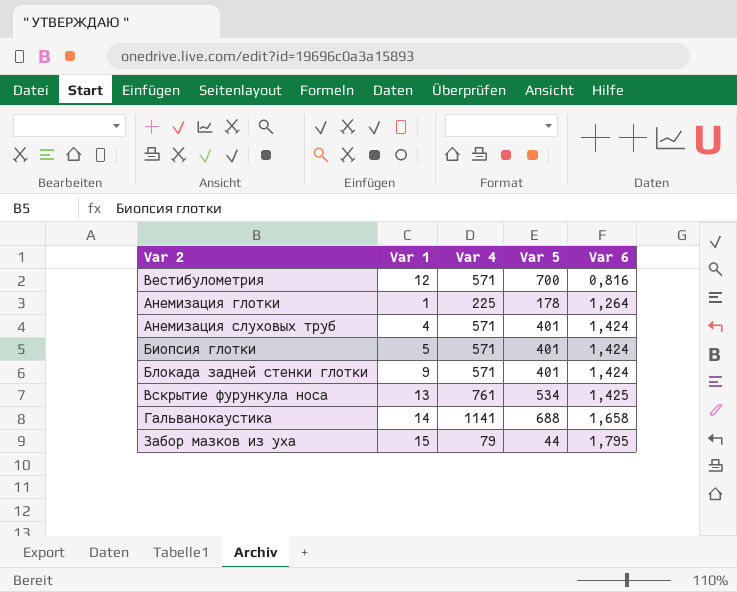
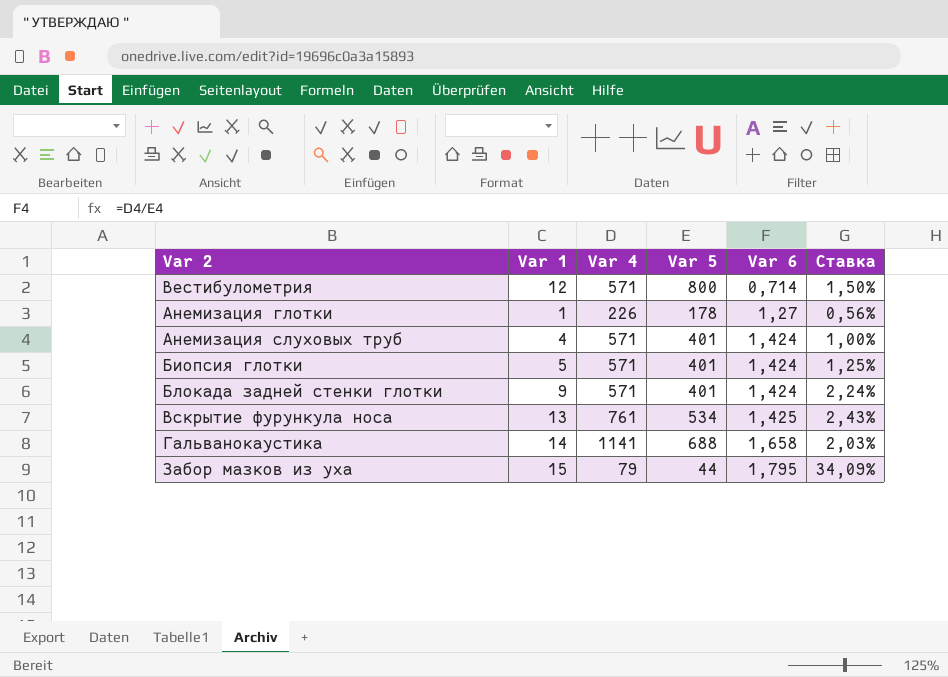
column Ставка | formula: none -> [Var 1] / [Var 5]
Вестибулометрия | Var 5: 700 -> 800
Вестибулометрия | Var 6: 0,816 -> 0,714
Анемизация глотки | Var 4: 225 -> 226
Анемизация глотки | Var 6: 1,264 -> 1,27

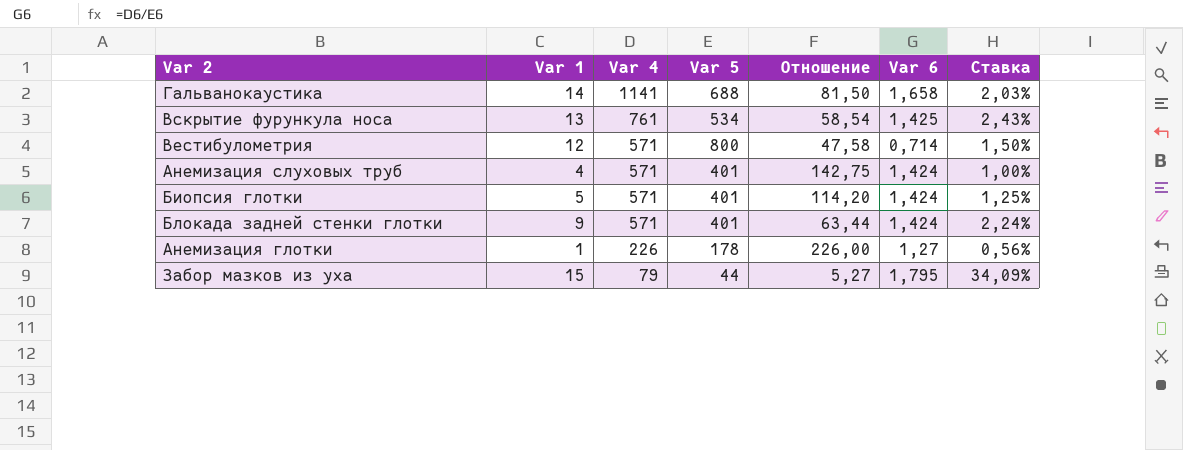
row order: Var 6 ascending -> Var 4 descending
column Отношение | formula: none -> [Var 4] / [Var 1]

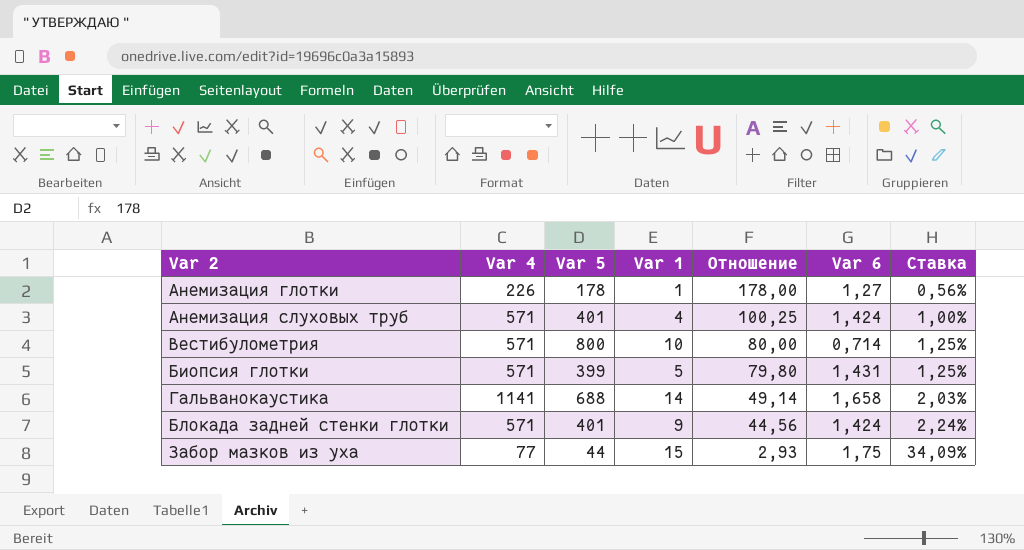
row order: Var 4 descending -> Отношение descending
column Var 1 | position: 2 -> 4
column Отношение | formula: [Var 4] / [Var 1] -> [Var 5] / [Var 1]
row Вскрытие фурункула носа: 13 | 761 | 534 | 58,54 | 1,425 | 2,43% -> none
Вестибулометрия | Var 1: 12 -> 10
Вестибулометрия | Ставка: 1,50% -> 1,25%
Биопсия глотки | Var 5: 401 -> 399
Биопсия глотки | Var 6: 1,424 -> 1,431
Забор мазков из уха | Var 4: 79 -> 77
Забор мазков из уха | Var 6: 1,795 -> 1,75

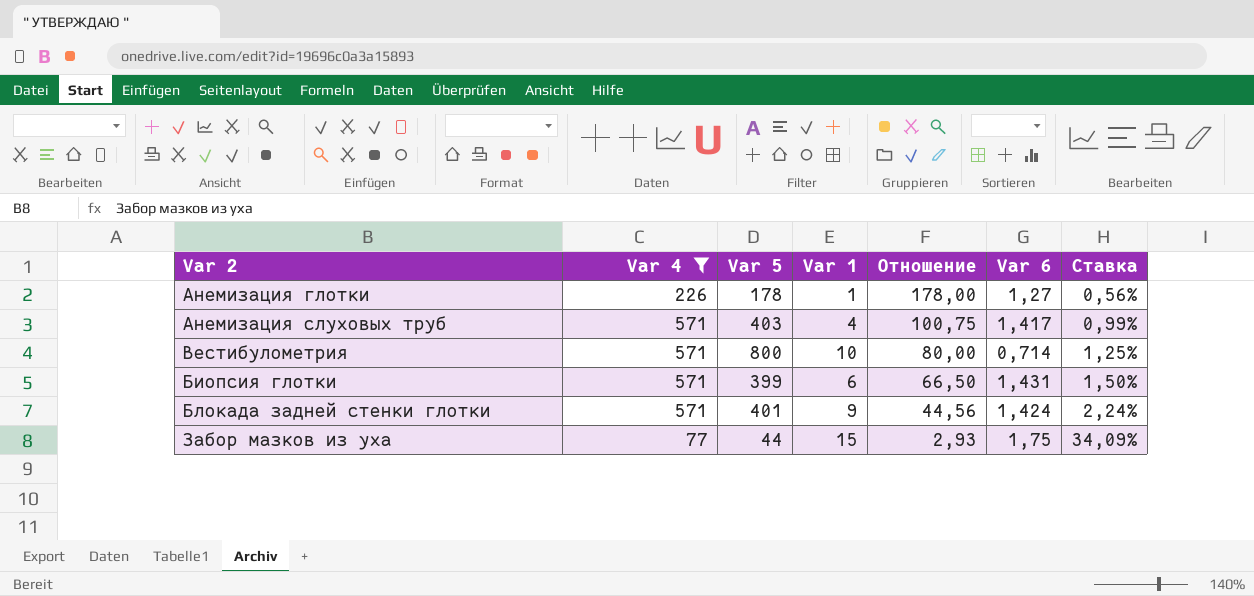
filter: none -> Var 4 != 1141
Анемизация слуховых труб | Var 5: 401 -> 403
Анемизация слуховых труб | Отношение: 100,25 -> 100,75
Анемизация слуховых труб | Var 6: 1,424 -> 1,417
Анемизация слуховых труб | Ставка: 1,00% -> 0,99%
Биопсия глотки | Var 1: 5 -> 6
Биопсия глотки | Отношение: 79,80 -> 66,50
Биопсия глотки | Ставка: 1,25% -> 1,50%

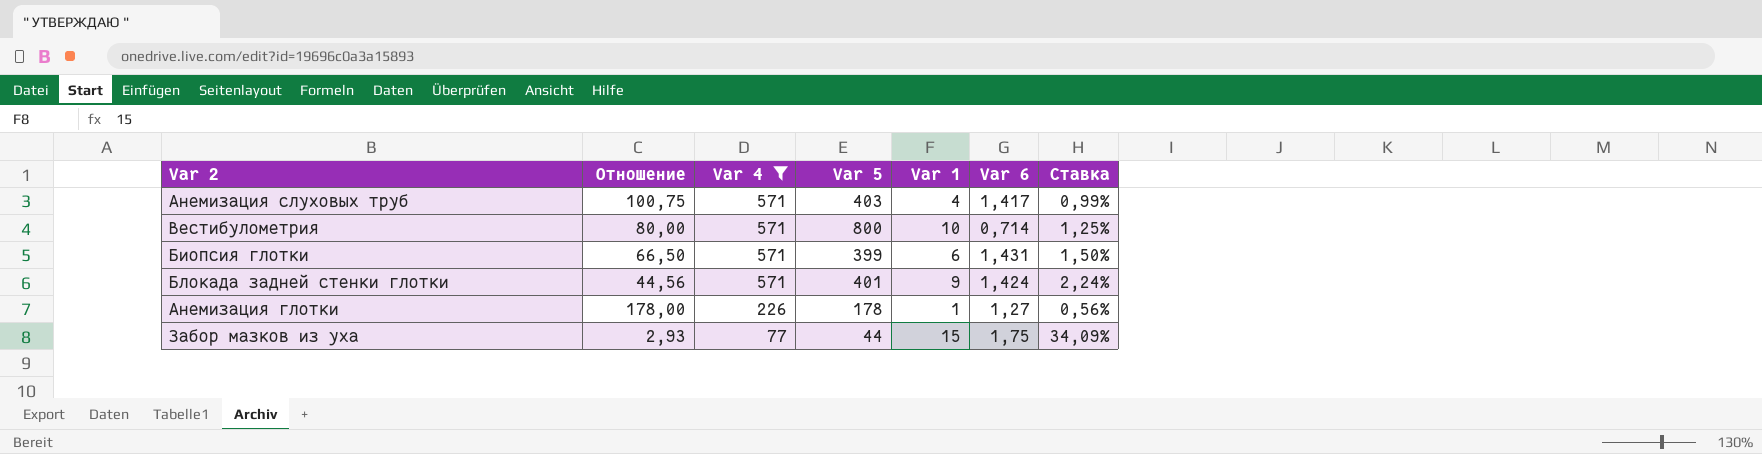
row order: Отношение descending -> Var 4 descending
column Отношение | position: 5 -> 2

